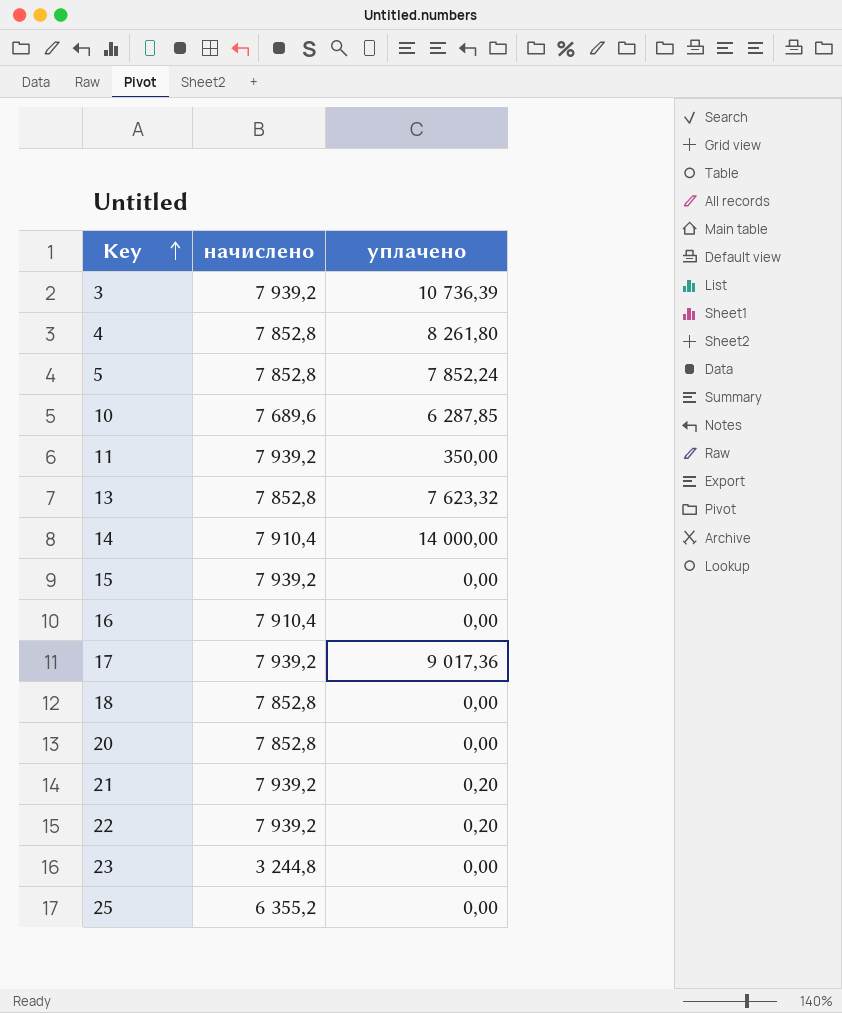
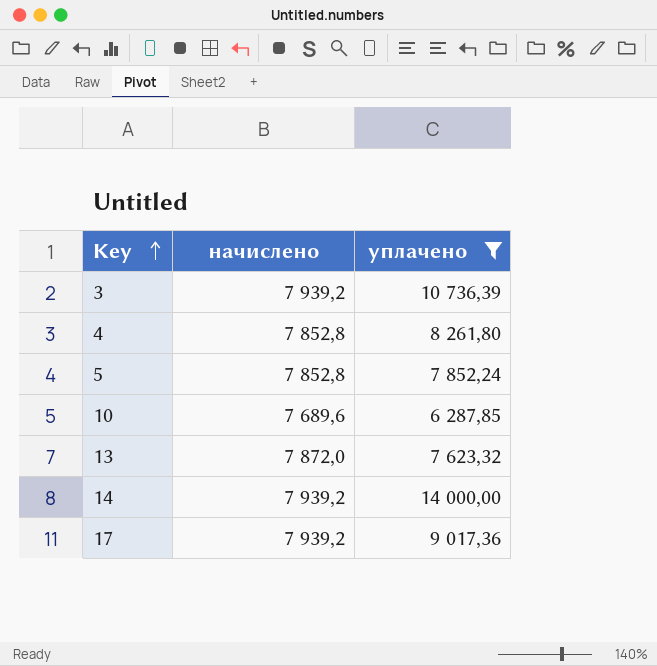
filter: none -> уплачено >= 6 287,85
13 | начислено: 7 852,8 -> 7 872,0
14 | начислено: 7 910,4 -> 7 939,2

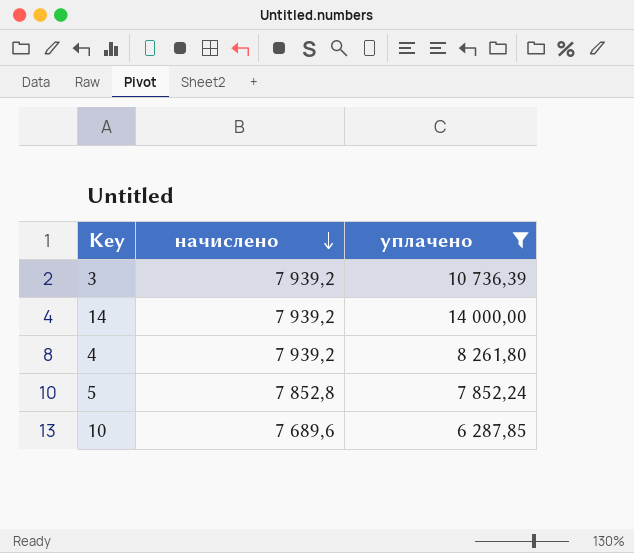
row order: Key ascending -> начислено descending
row 13: 7 872,0 | 7 623,32 -> none
row 17: 7 939,2 | 9 017,36 -> none
4 | начислено: 7 852,8 -> 7 939,2

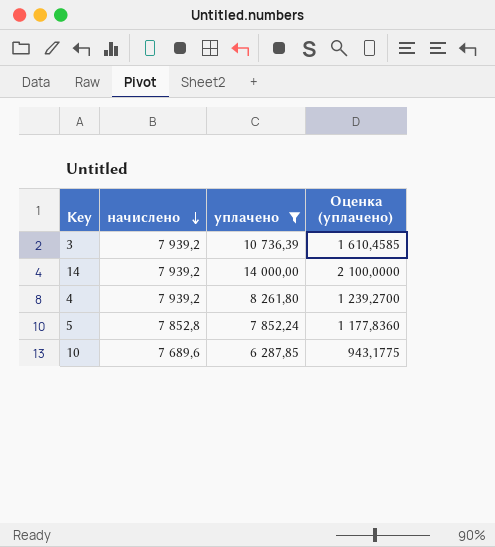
column Оценка (уплачено) | formula: none -> [уплачено] * 0,15

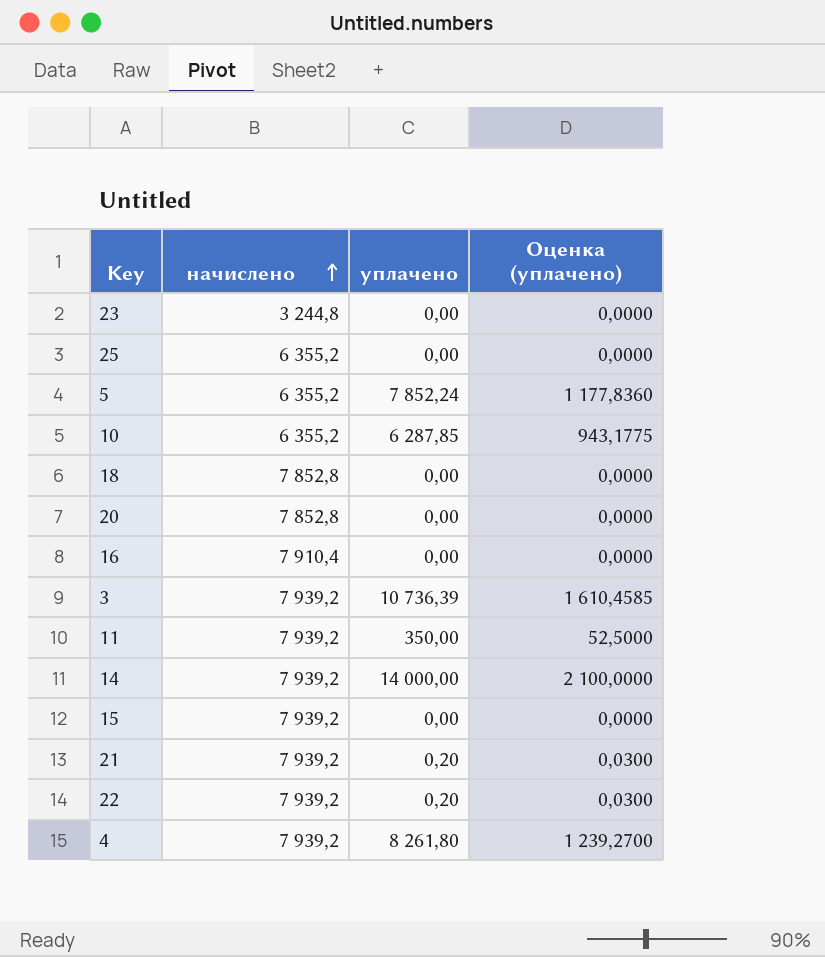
filter: уплачено >= 6 287,85 -> none
row order: начислено descending -> начислено ascending
5 | начислено: 7 852,8 -> 6 355,2
10 | начислено: 7 689,6 -> 6 355,2

